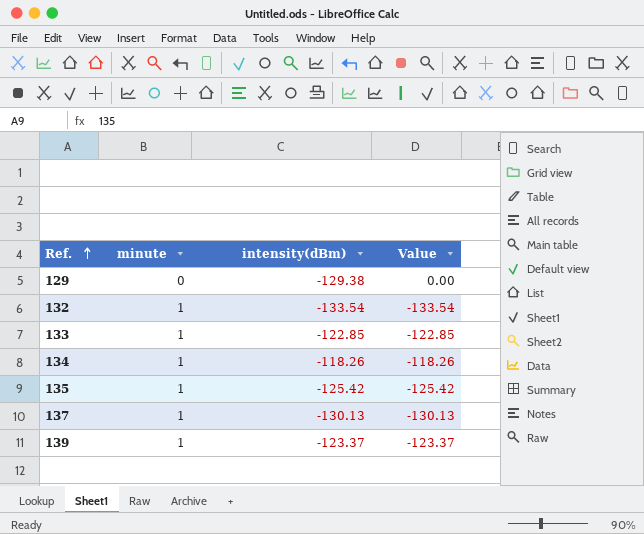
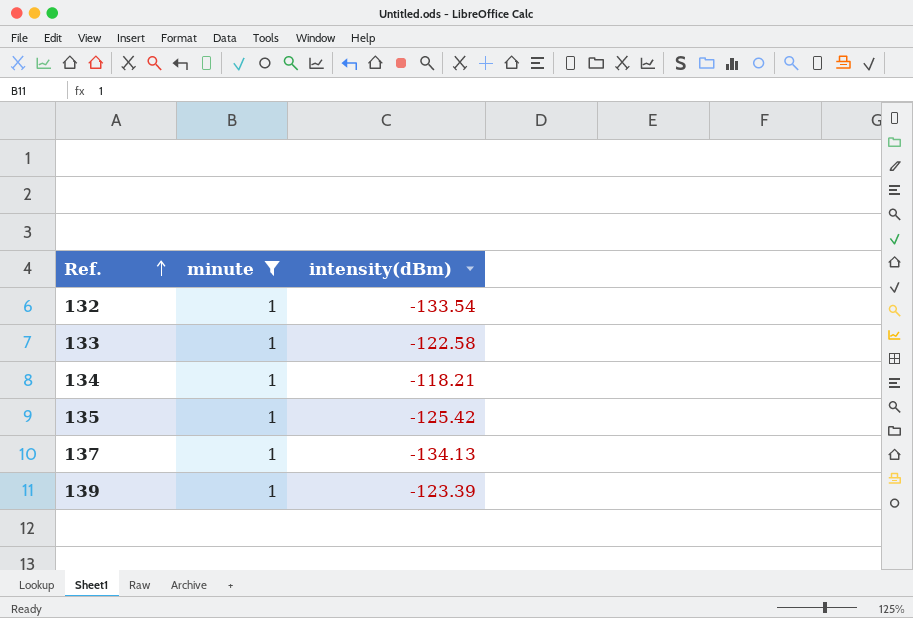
filter: none -> minute = 1
column Value | formula: [minute] * [intensity(dBm)] -> none
133 | intensity(dBm): -122.85 -> -122.58
134 | intensity(dBm): -118.26 -> -118.21
137 | intensity(dBm): -130.13 -> -134.13
139 | intensity(dBm): -123.37 -> -123.39

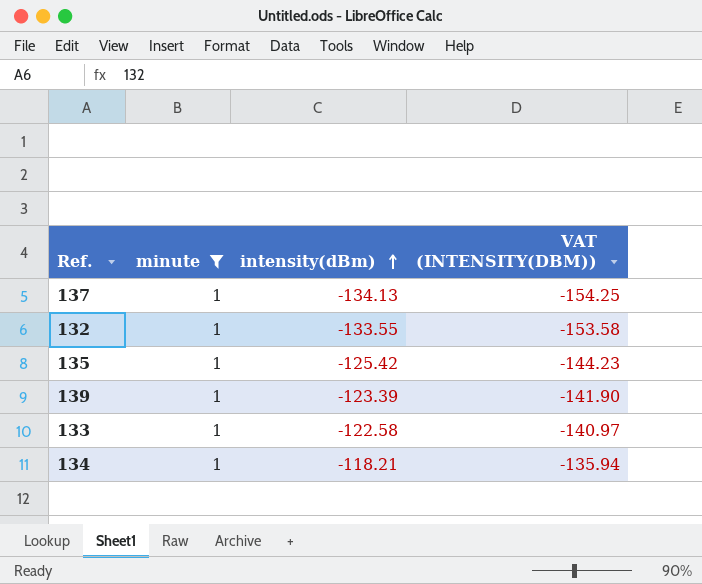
row order: Ref. ascending -> intensity(dBm) ascending
column VAT (INTENSITY(DBM)) | formula: none -> [intensity(dBm)] * 1.15
132 | intensity(dBm): -133.54 -> -133.55

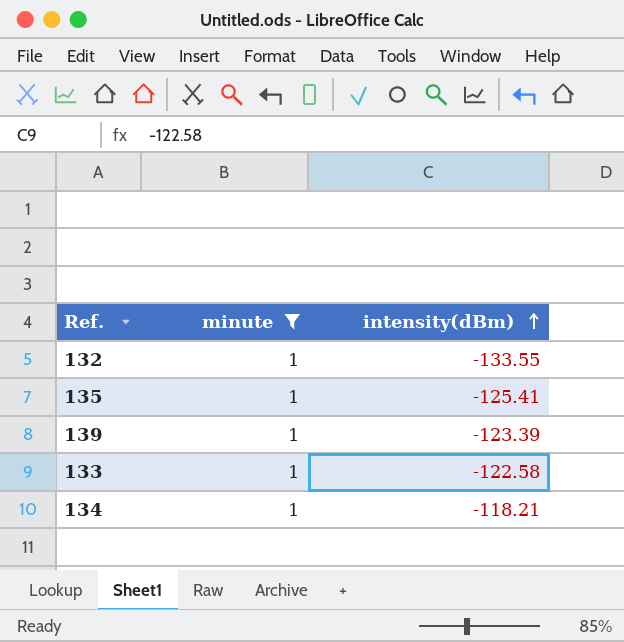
column VAT (INTENSITY(DBM)) | formula: [intensity(dBm)] * 1.15 -> none
row 137: 1 | -134.13 | -154.25 -> none
135 | intensity(dBm): -125.42 -> -125.41

